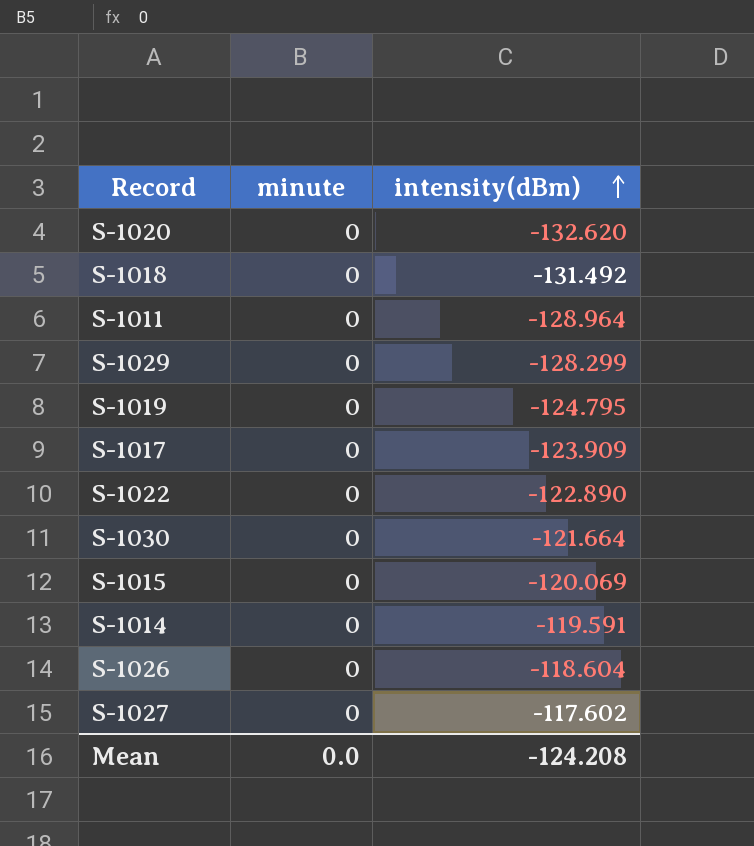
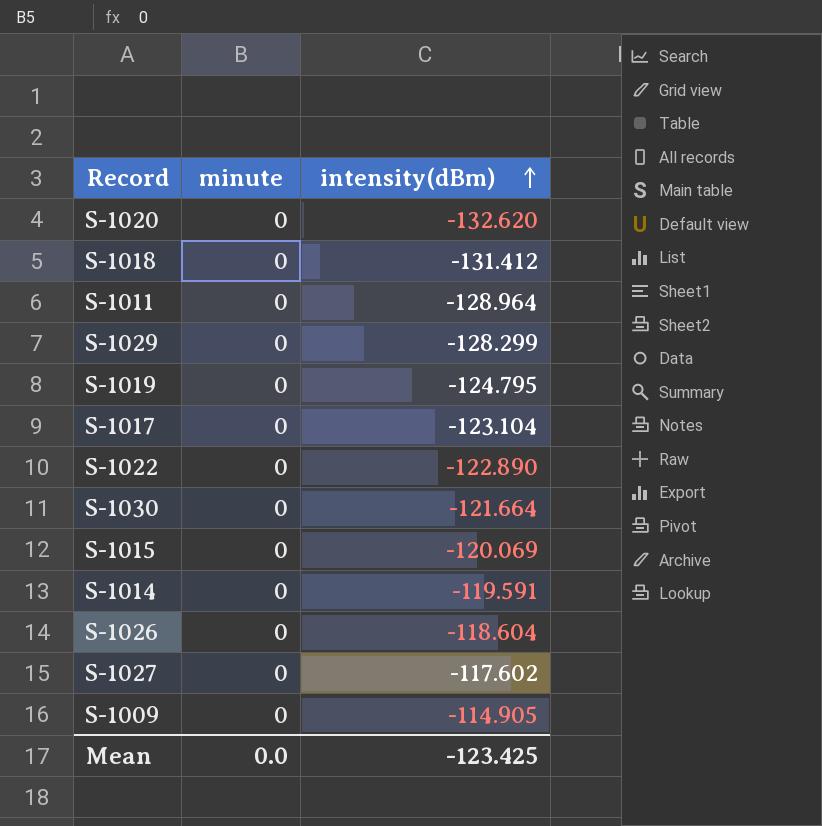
S-1018 | intensity(dBm): -131.492 -> -131.412
S-1017 | intensity(dBm): -123.909 -> -123.104
row S-1009: none -> 0 | -114.905
Mean | intensity(dBm): -124.208 -> -123.425

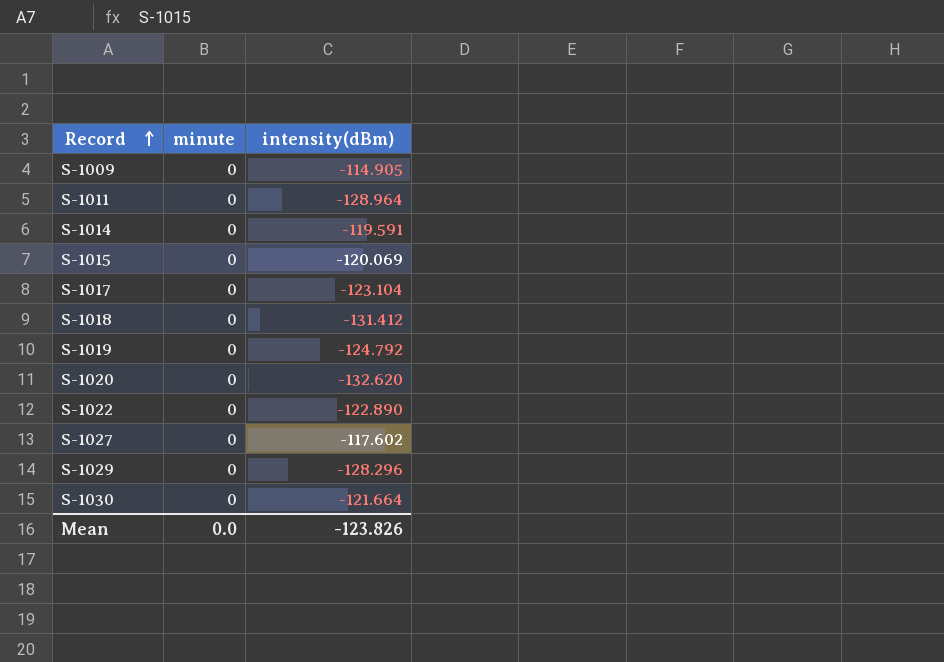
row order: intensity(dBm) ascending -> Record ascending
row S-1026: 0 | -118.604 -> none
S-1019 | intensity(dBm): -124.795 -> -124.792
S-1029 | intensity(dBm): -128.299 -> -128.296
Mean | intensity(dBm): -123.425 -> -123.826

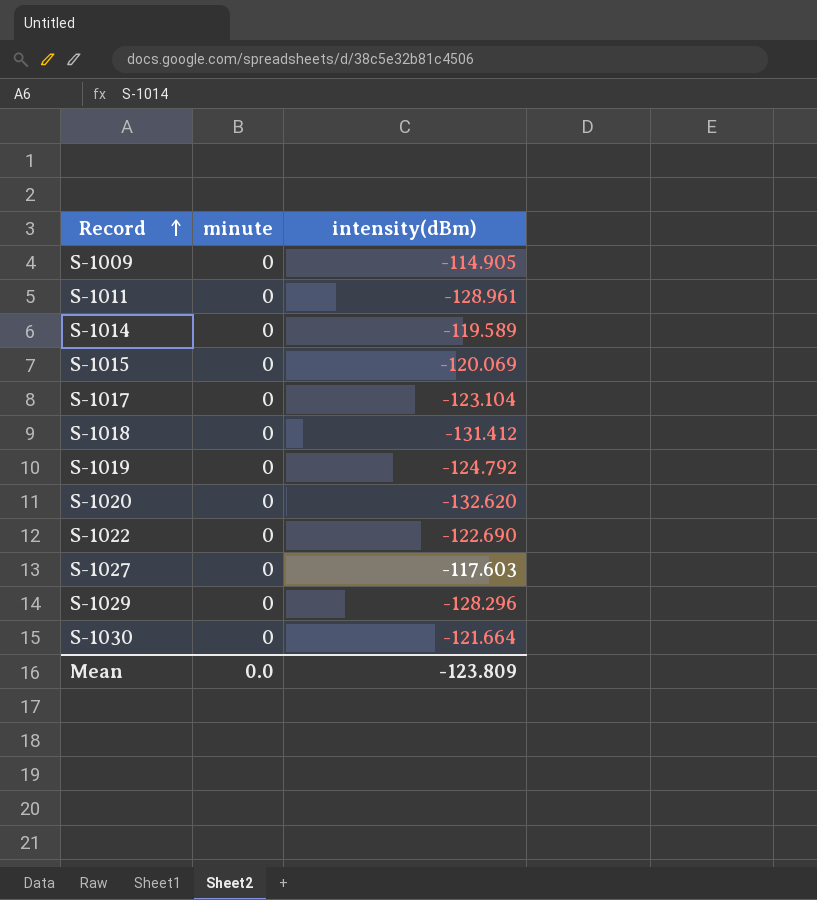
S-1011 | intensity(dBm): -128.964 -> -128.961
S-1014 | intensity(dBm): -119.591 -> -119.589
S-1022 | intensity(dBm): -122.890 -> -122.690
S-1027 | intensity(dBm): -117.602 -> -117.603
Mean | intensity(dBm): -123.826 -> -123.809

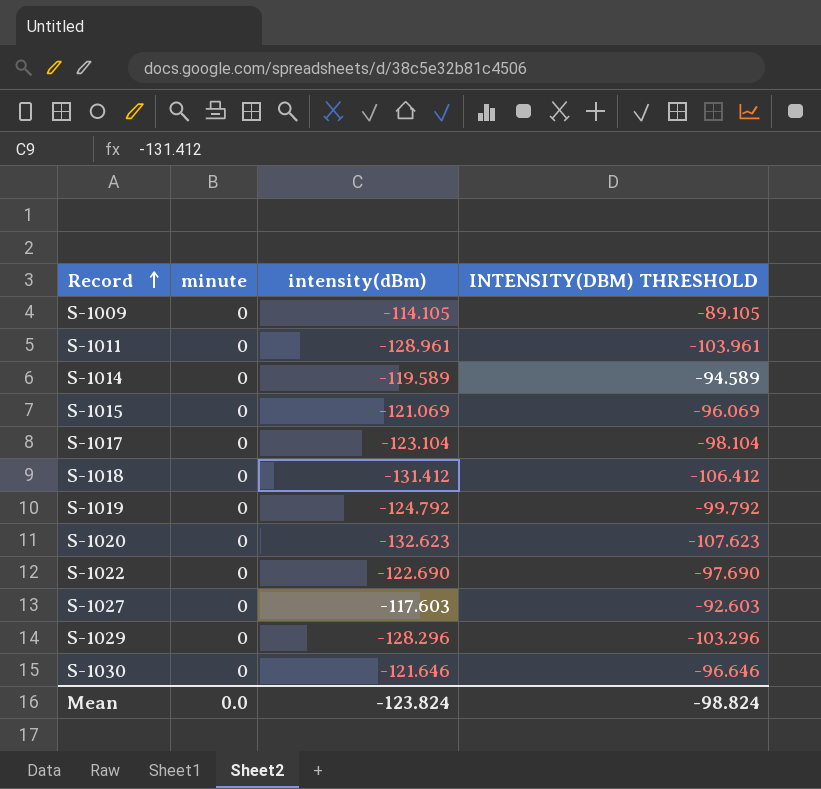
column INTENSITY(DBM) THRESHOLD | formula: none -> [intensity(dBm)] + 25
S-1009 | intensity(dBm): -114.905 -> -114.105
S-1015 | intensity(dBm): -120.069 -> -121.069
S-1020 | intensity(dBm): -132.620 -> -132.623
S-1030 | intensity(dBm): -121.664 -> -121.646
Mean | intensity(dBm): -123.809 -> -123.824

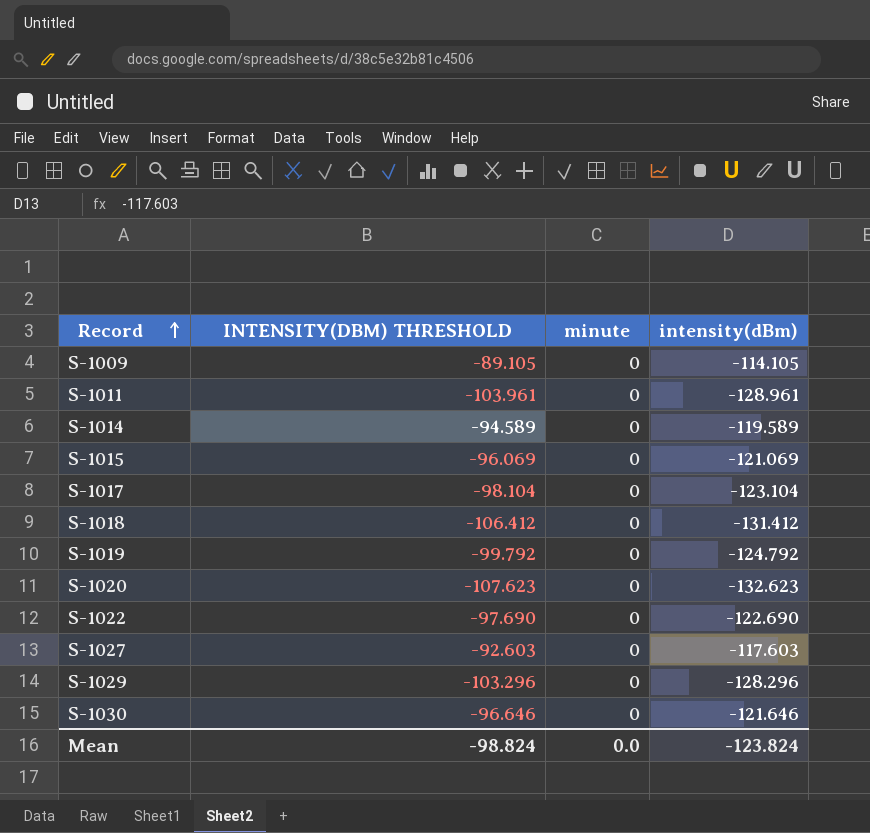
column INTENSITY(DBM) THRESHOLD | position: 4 -> 2

